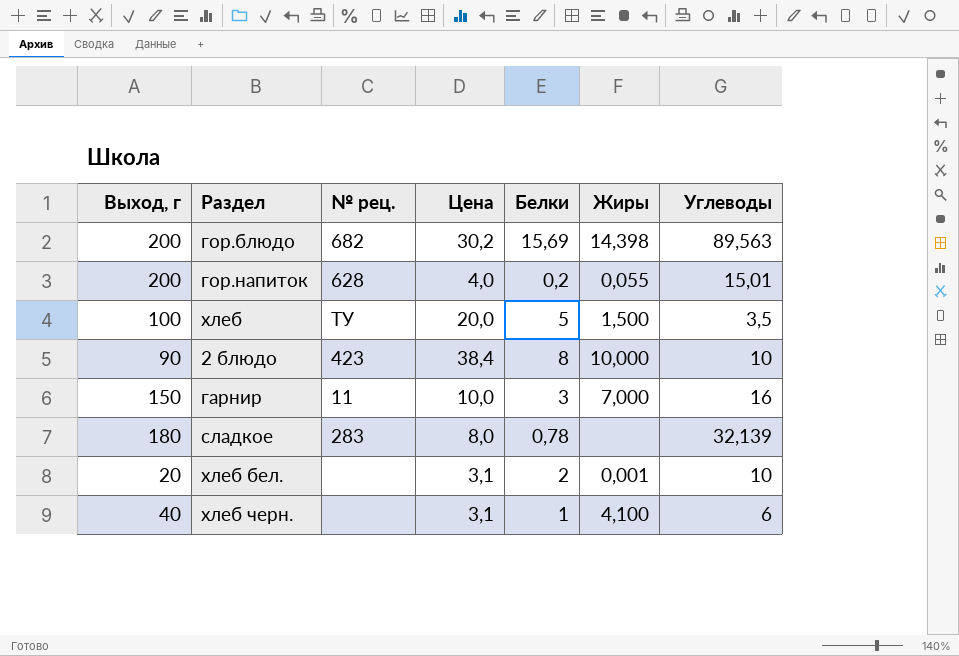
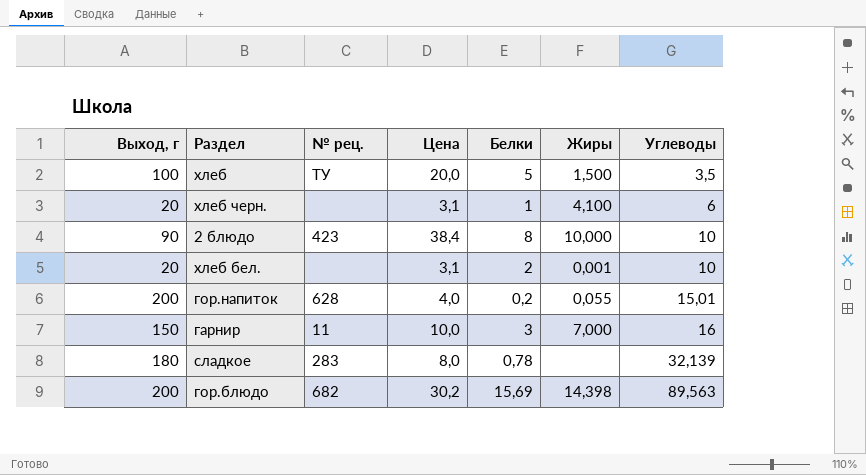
row order: none -> Углеводы ascending
хлеб черн. | Выход, г: 40 -> 20

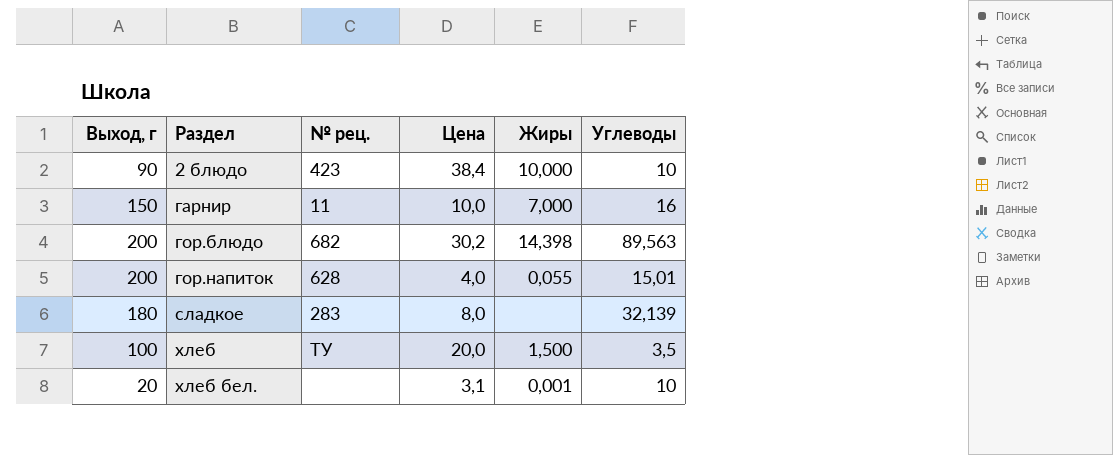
row order: Углеводы ascending -> Раздел ascending
column Белки | position: 5 -> none
row хлеб черн.: 20 | none | 3,1 | 1 | 4,100 | 6 -> none

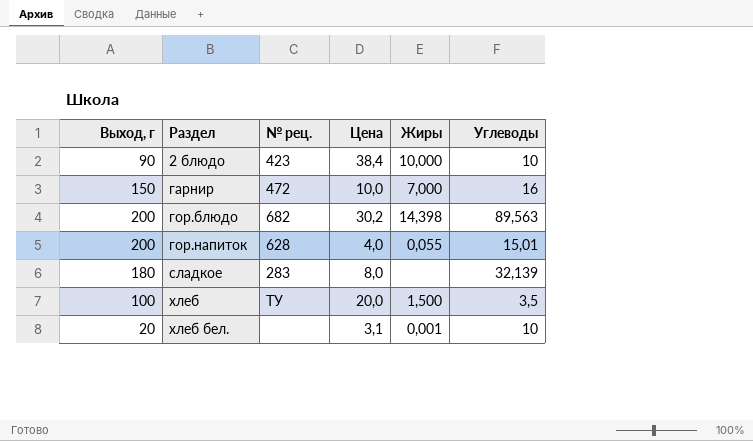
гарнир | № рец.: 11 -> 472

